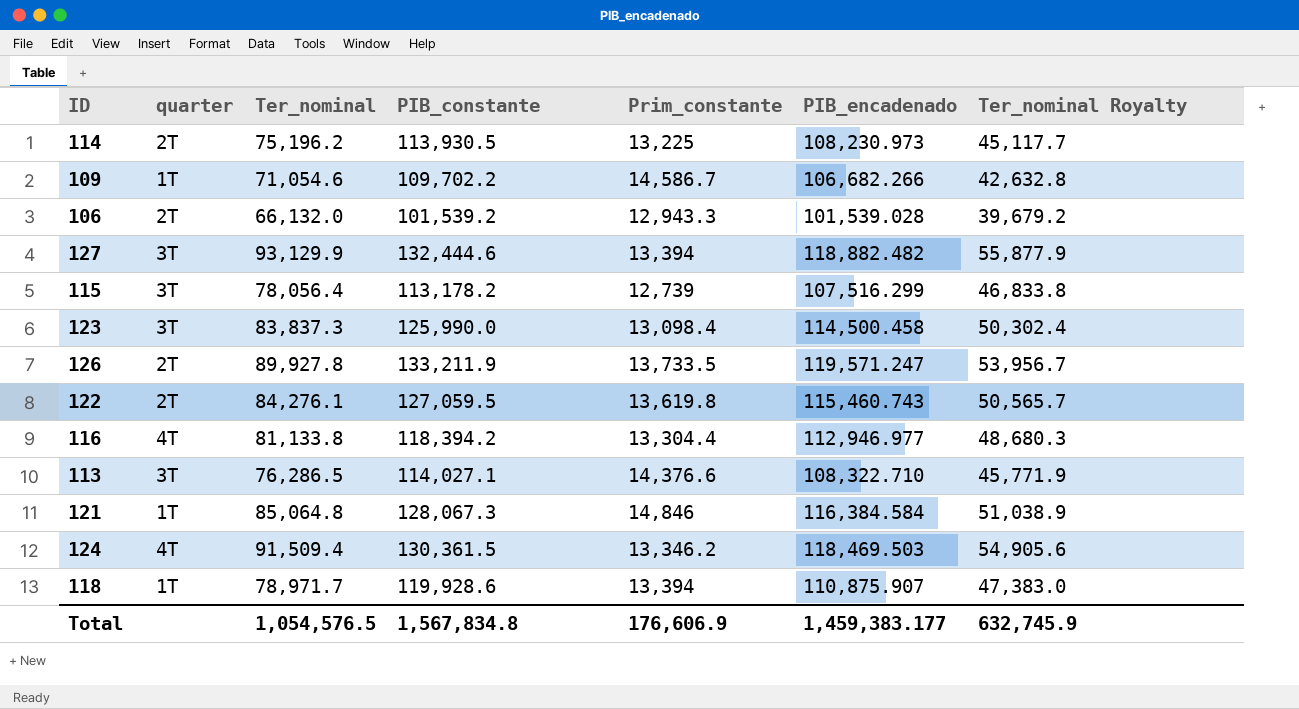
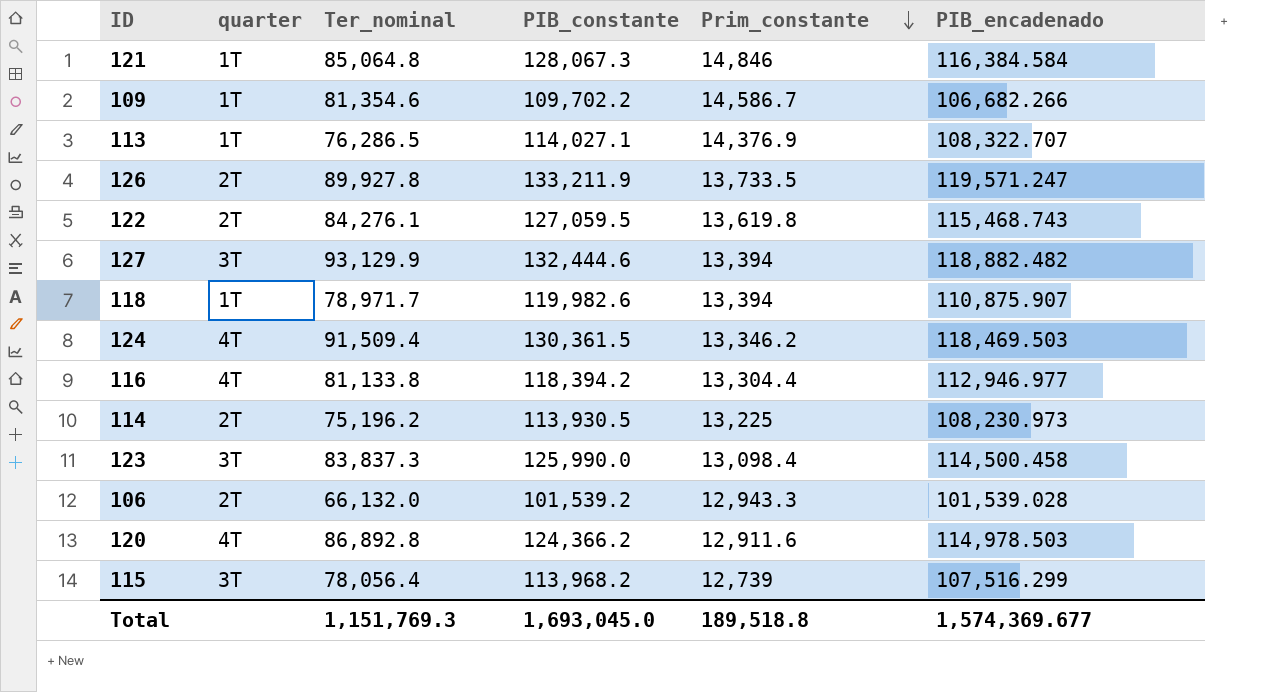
row order: none -> Prim_constante descending
column Ter_nominal Royalty | formula: [Ter_nominal] * 0.6 -> none
109 | Ter_nominal: 71,054.6 -> 81,354.6
113 | quarter: 3T -> 1T
113 | Prim_constante: 14,376.6 -> 14,376.9
113 | PIB_encadenado: 108,322.710 -> 108,322.707
122 | PIB_encadenado: 115,460.743 -> 115,468.743
118 | PIB_constante: 119,928.6 -> 119,982.6
row 120: none -> 4T | 86,892.8 | 124,366.2 | 12,911.6 | 114,978.503
115 | PIB_constante: 113,178.2 -> 113,968.2
Total | Ter_nominal: 1,054,576.5 -> 1,151,769.3
Total | PIB_constante: 1,567,834.8 -> 1,693,045.0
Total | Prim_constante: 176,606.9 -> 189,518.8
Total | PIB_encadenado: 1,459,383.177 -> 1,574,369.677

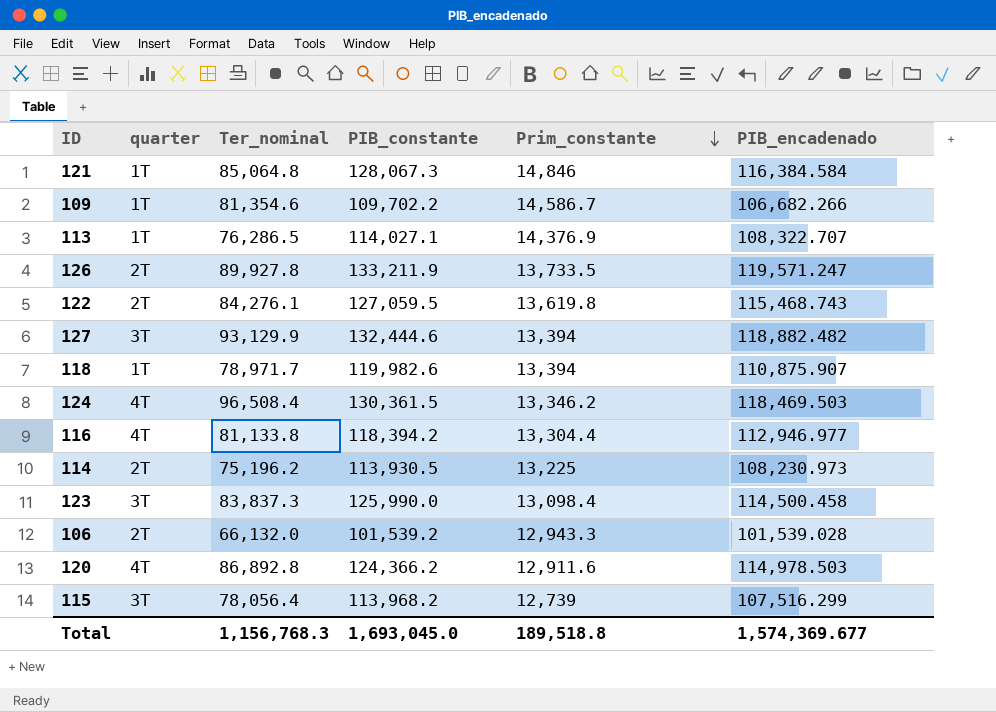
124 | Ter_nominal: 91,509.4 -> 96,508.4
Total | Ter_nominal: 1,151,769.3 -> 1,156,768.3

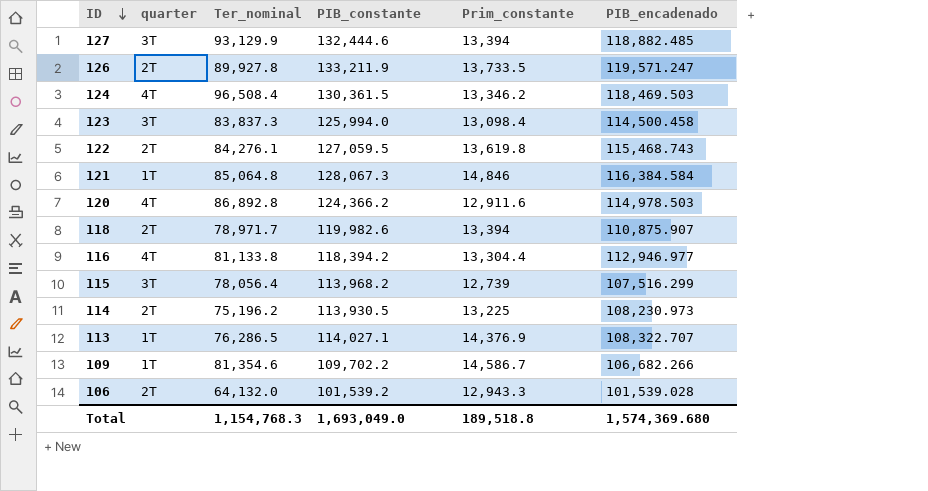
row order: Prim_constante descending -> ID descending
127 | PIB_encadenado: 118,882.482 -> 118,882.485
123 | PIB_constante: 125,990.0 -> 125,994.0
118 | quarter: 1T -> 2T
106 | Ter_nominal: 66,132.0 -> 64,132.0
Total | Ter_nominal: 1,156,768.3 -> 1,154,768.3
Total | PIB_constante: 1,693,045.0 -> 1,693,049.0
Total | PIB_encadenado: 1,574,369.677 -> 1,574,369.680

